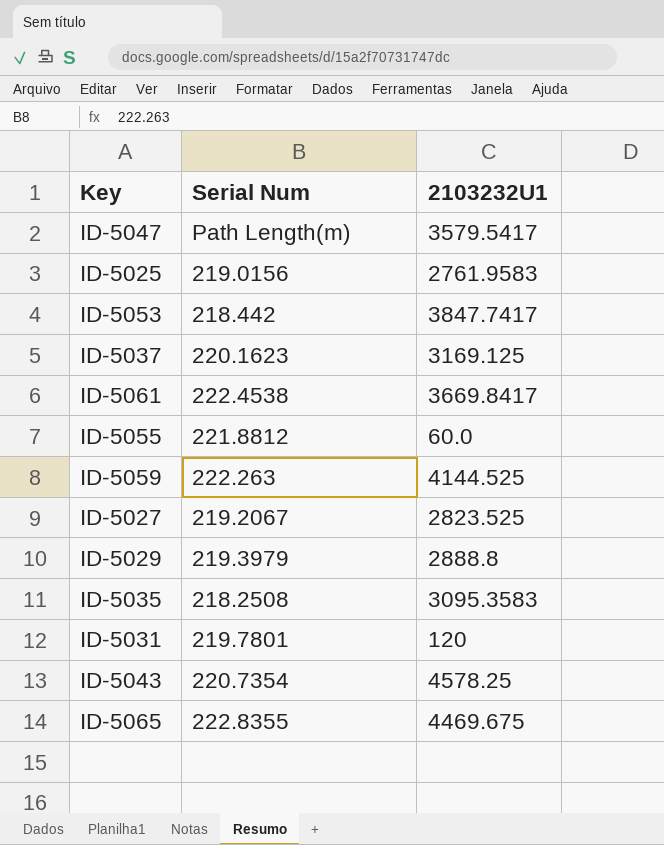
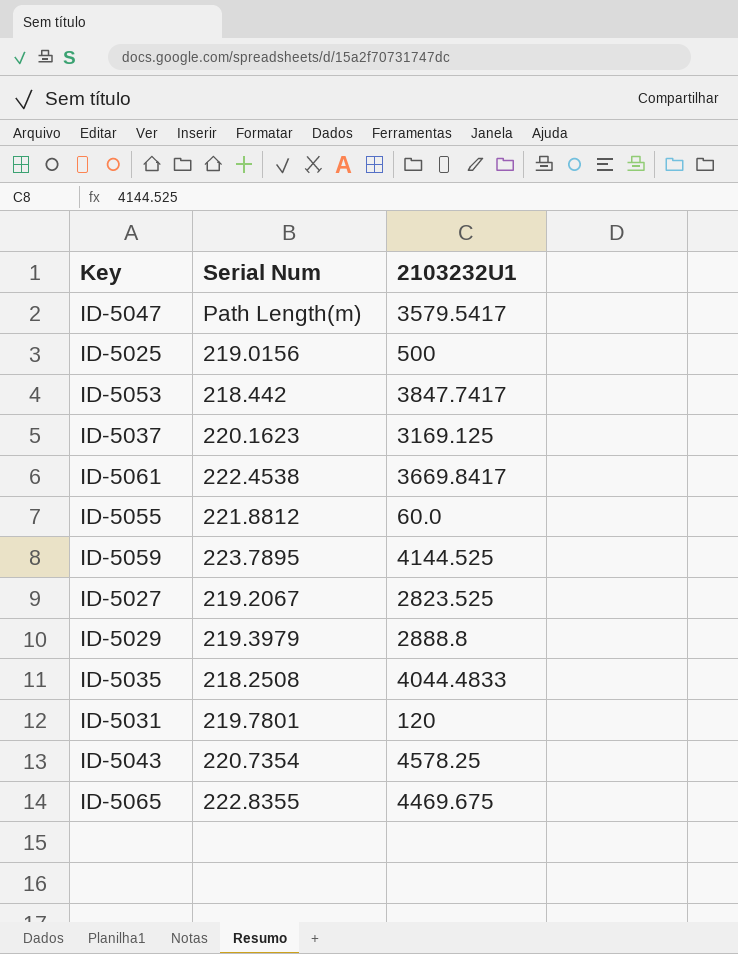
ID-5025 | 2103232U1: 2761.9583 -> 500
ID-5059 | Serial Num: 222.263 -> 223.7895
ID-5035 | 2103232U1: 3095.3583 -> 4044.4833

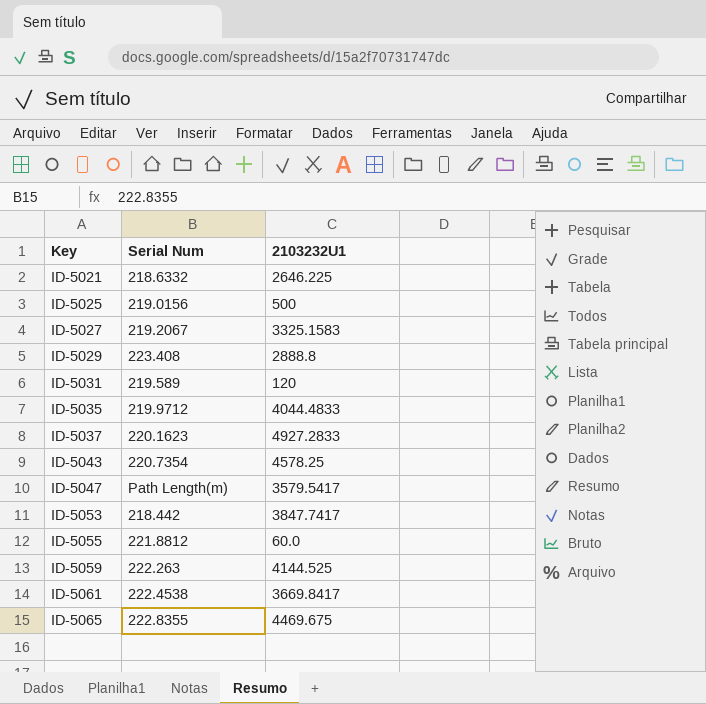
row order: none -> Key ascending
row ID-5021: none -> 218.6332 | 2646.225
ID-5027 | 2103232U1: 2823.525 -> 3325.1583
ID-5029 | Serial Num: 219.3979 -> 223.408
ID-5031 | Serial Num: 219.7801 -> 219.589
ID-5035 | Serial Num: 218.2508 -> 219.9712
ID-5037 | 2103232U1: 3169.125 -> 4927.2833
ID-5059 | Serial Num: 223.7895 -> 222.263

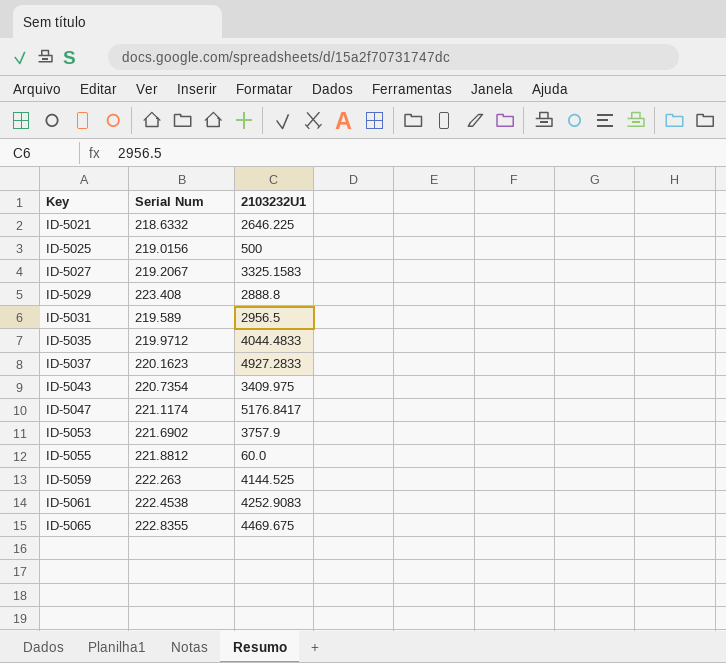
ID-5031 | 2103232U1: 120 -> 2956.5
ID-5043 | 2103232U1: 4578.25 -> 3409.975
ID-5047 | Serial Num: Path Length(m) -> 221.1174
ID-5047 | 2103232U1: 3579.5417 -> 5176.8417
ID-5053 | Serial Num: 218.442 -> 221.6902
ID-5053 | 2103232U1: 3847.7417 -> 3757.9
ID-5061 | 2103232U1: 3669.8417 -> 4252.9083

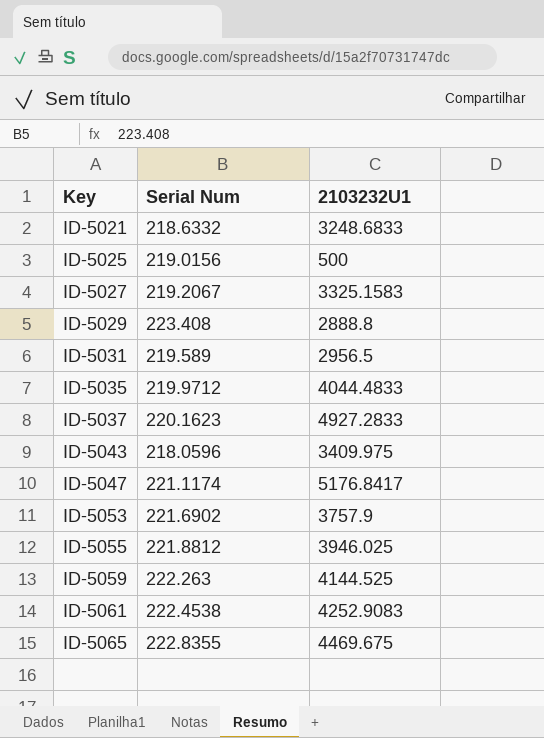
ID-5021 | 2103232U1: 2646.225 -> 3248.6833
ID-5043 | Serial Num: 220.7354 -> 218.0596
ID-5055 | 2103232U1: 60.0 -> 3946.025

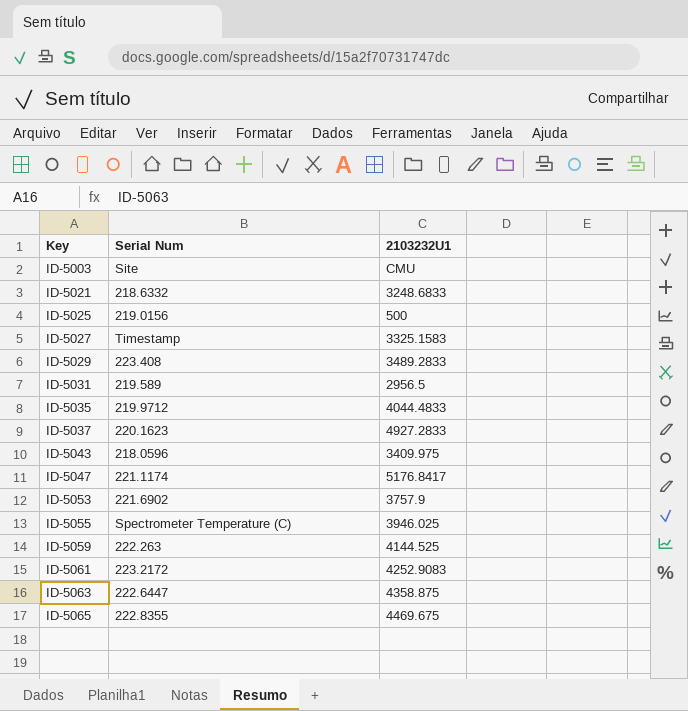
row ID-5003: none -> Site | CMU
ID-5027 | Serial Num: 219.2067 -> Timestamp
ID-5029 | 2103232U1: 2888.8 -> 3489.2833
ID-5055 | Serial Num: 221.8812 -> Spectrometer Temperature (C)
ID-5061 | Serial Num: 222.4538 -> 223.2172
row ID-5063: none -> 222.6447 | 4358.875

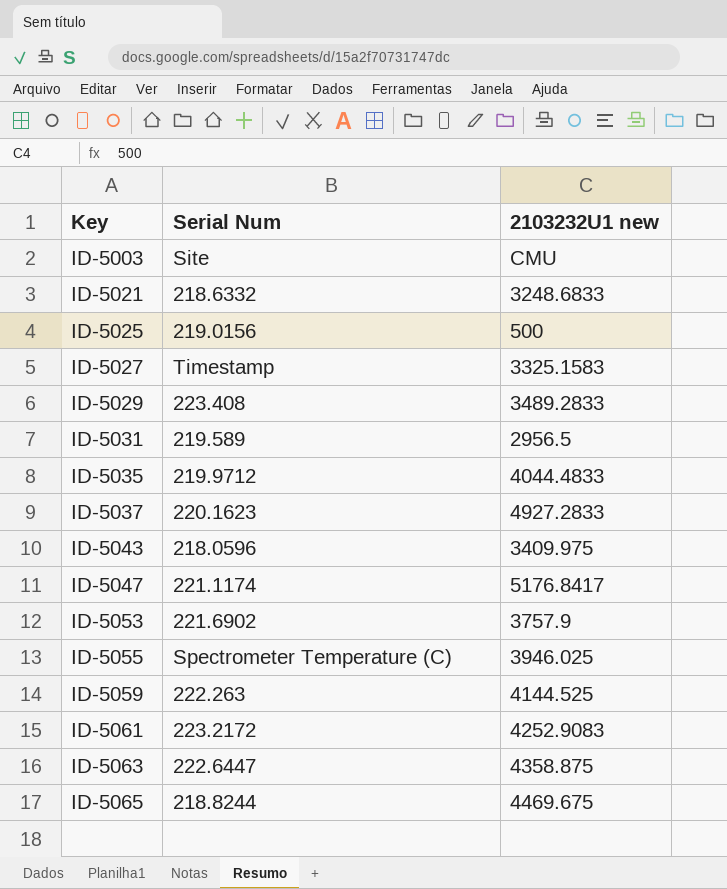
column name: 2103232U1 -> 2103232U1 new
ID-5065 | Serial Num: 222.8355 -> 218.8244

